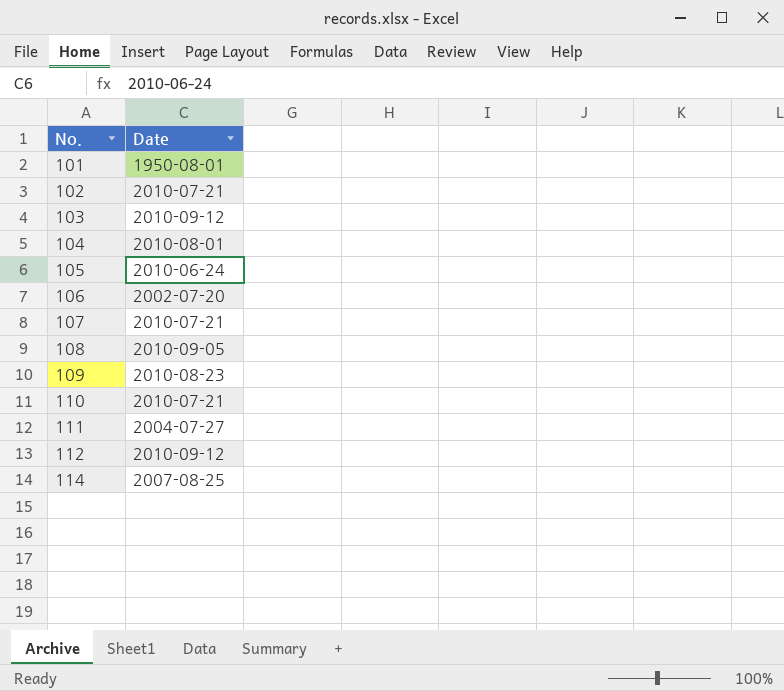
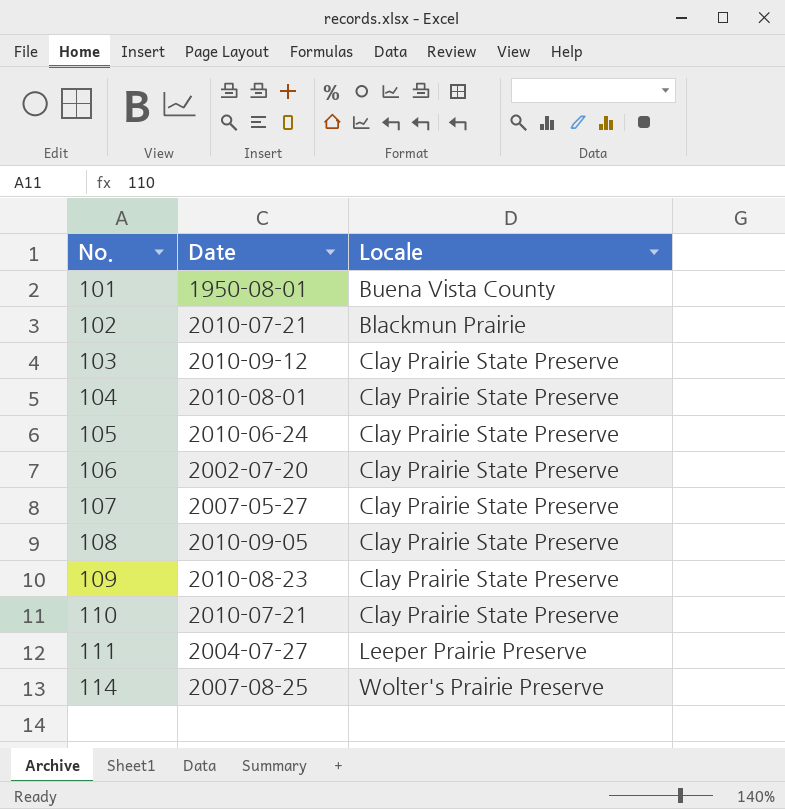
column Locale | position: none -> 3
row 112: 2010-09-12 -> none
107 | Date: 2010-07-21 -> 2007-05-27

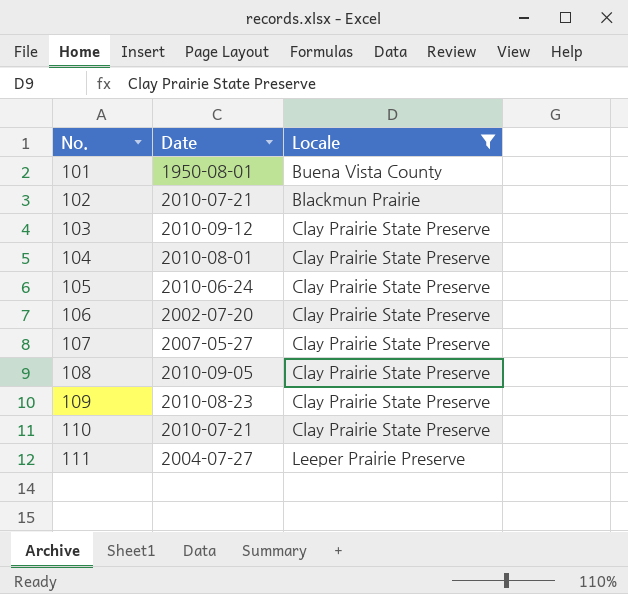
filter: none -> Locale != Wolter's Prairie Preserve

